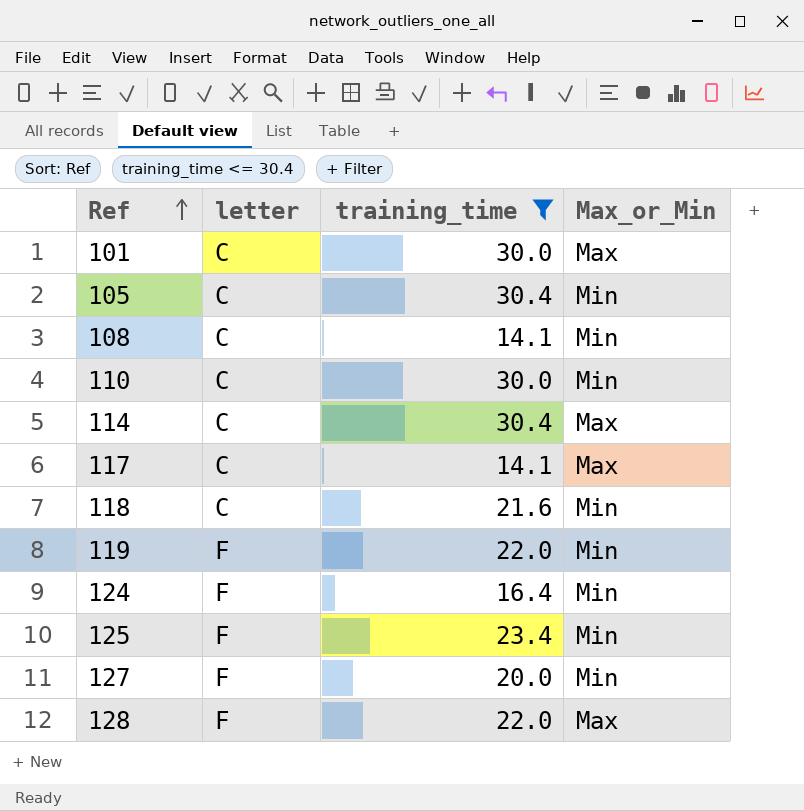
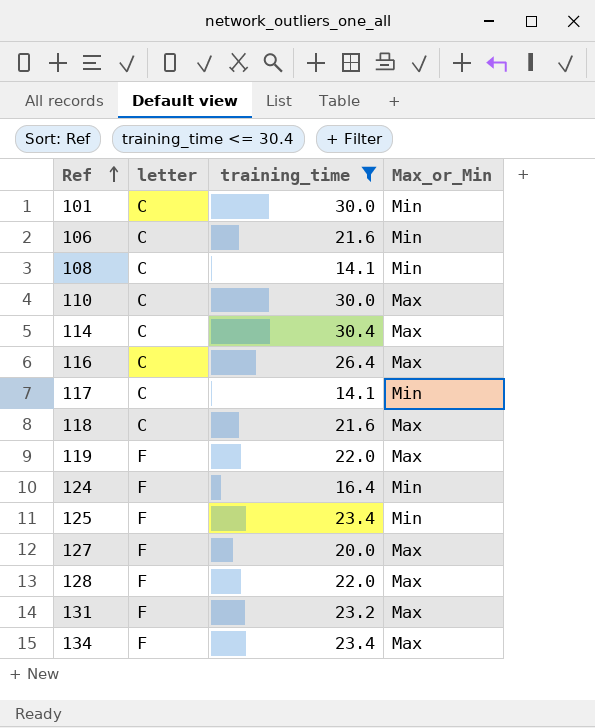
row 105: C | 30.4 | Min -> none
101 | Max_or_Min: Max -> Min
row 106: none -> C | 21.6 | Min
110 | Max_or_Min: Min -> Max
row 116: none -> C | 26.4 | Max
117 | Max_or_Min: Max -> Min
118 | Max_or_Min: Min -> Max
119 | Max_or_Min: Min -> Max
127 | Max_or_Min: Min -> Max
row 131: none -> F | 23.2 | Max
row 134: none -> F | 23.4 | Max

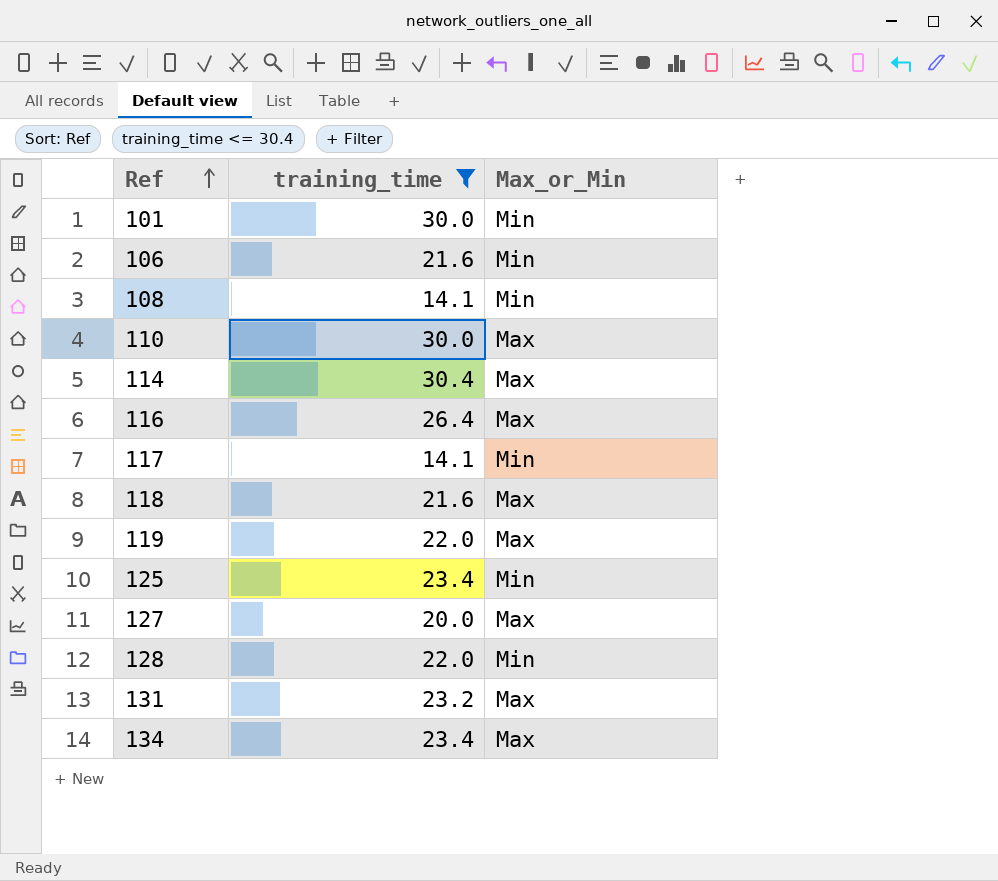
column letter | position: 2 -> none
row 124: F | 16.4 | Min -> none
128 | Max_or_Min: Max -> Min

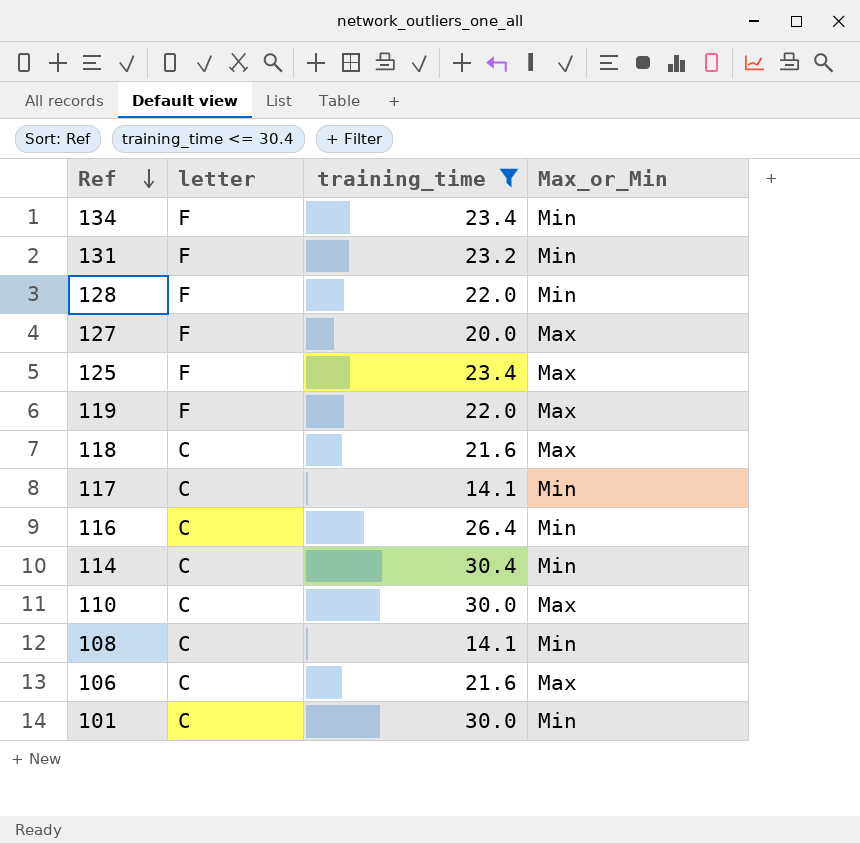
row order: Ref ascending -> Ref descending
column letter | position: none -> 2
134 | Max_or_Min: Max -> Min
131 | Max_or_Min: Max -> Min
125 | Max_or_Min: Min -> Max
116 | Max_or_Min: Max -> Min
114 | Max_or_Min: Max -> Min
106 | Max_or_Min: Min -> Max

